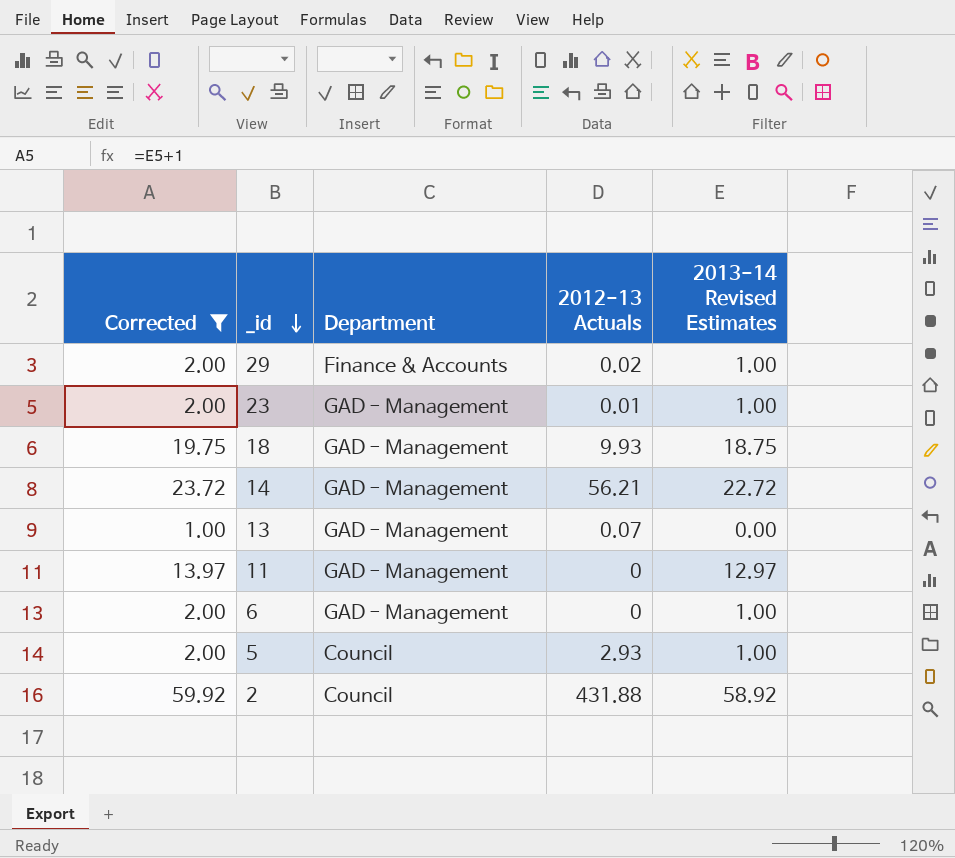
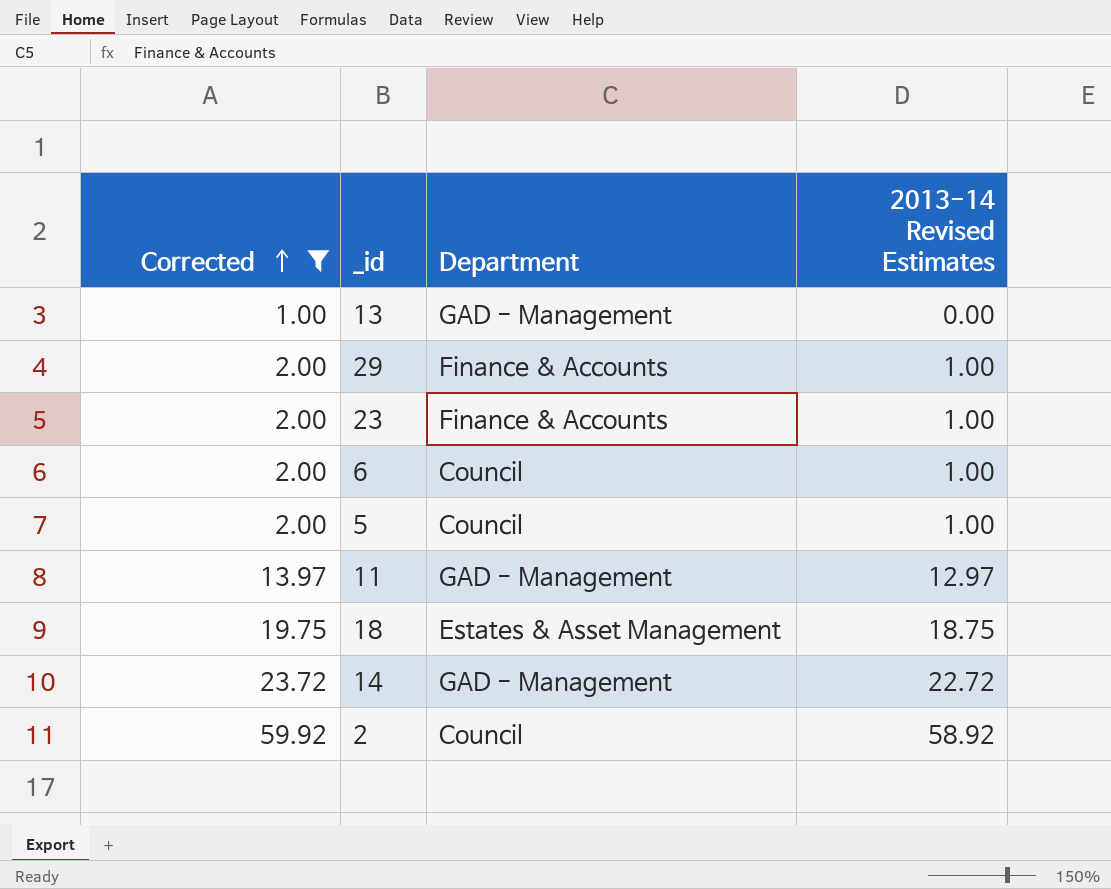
row order: _id descending -> Corrected ascending
column 2012-13 Actuals | position: 4 -> none
23 | Department: GAD - Management -> Finance & Accounts
6 | Department: GAD - Management -> Council
18 | Department: GAD - Management -> Estates & Asset Management

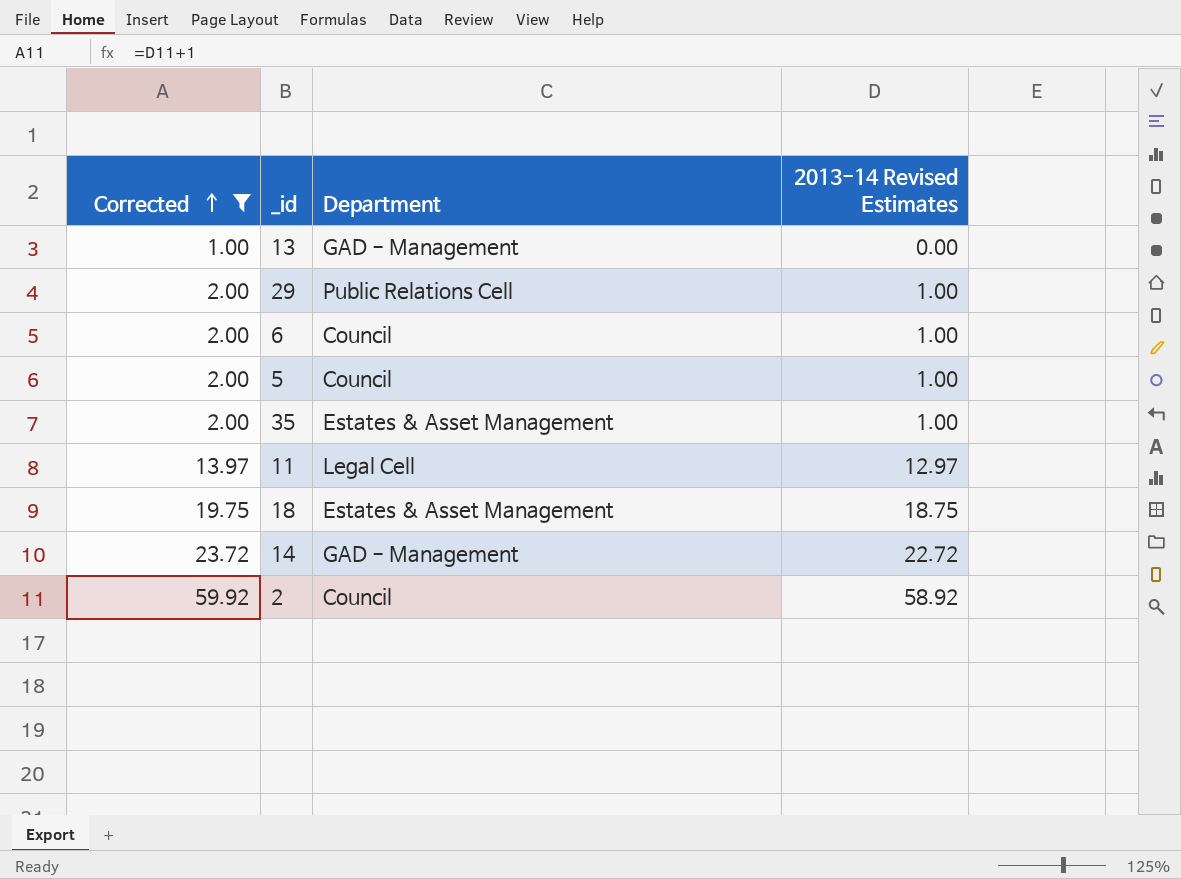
row 23: 2.00 | Finance & Accounts | 1.00 -> none
29 | Department: Finance & Accounts -> Public Relations Cell
row 35: none -> 2.00 | Estates & Asset Management | 1.00
11 | Department: GAD - Management -> Legal Cell

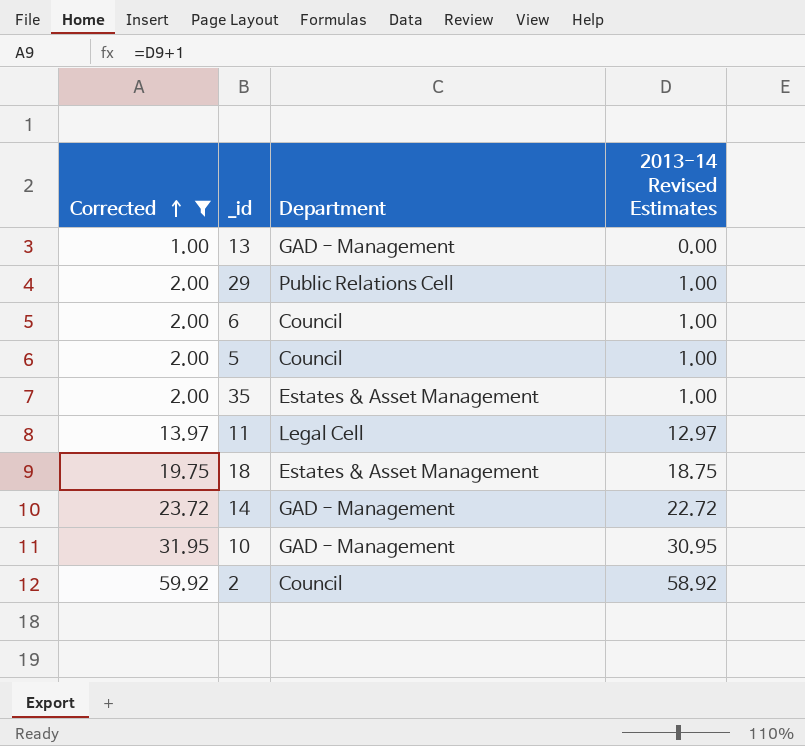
row 10: none -> 31.95 | GAD - Management | 30.95

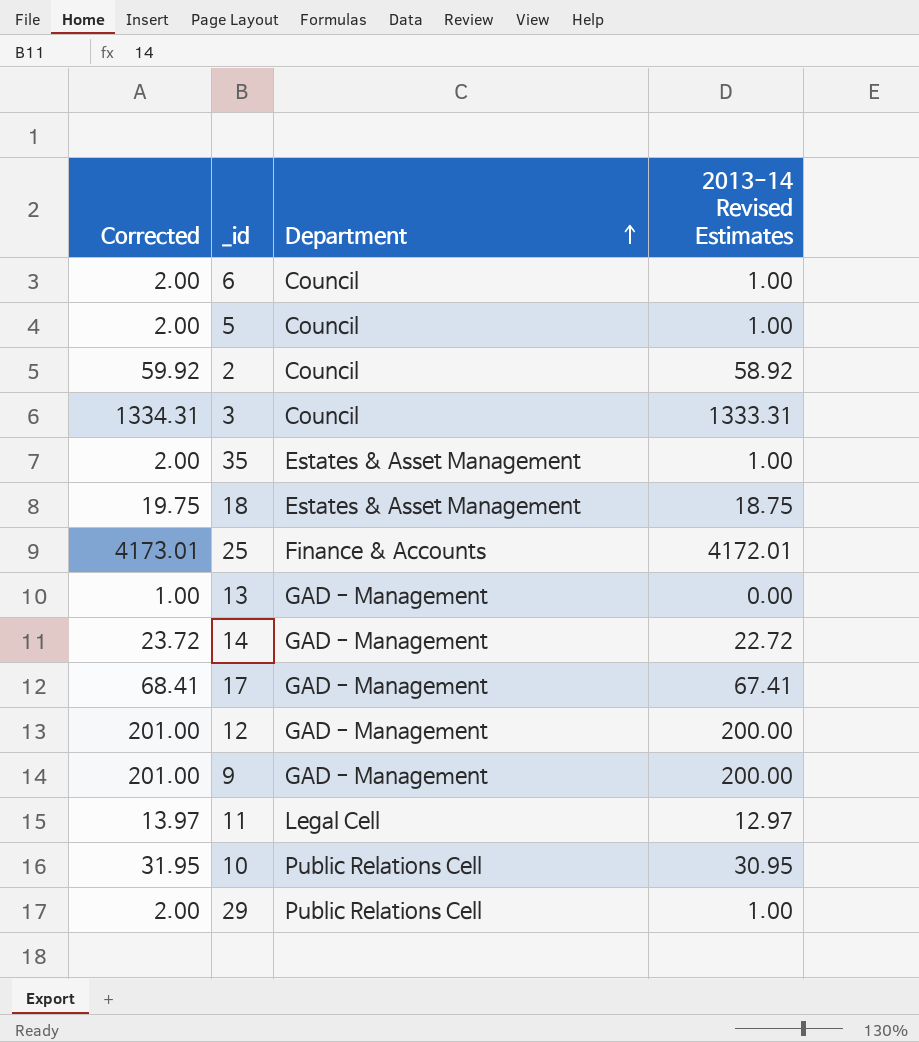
filter: Corrected <= 59.92 -> none
row order: Corrected ascending -> Department ascending
10 | Department: GAD - Management -> Public Relations Cell

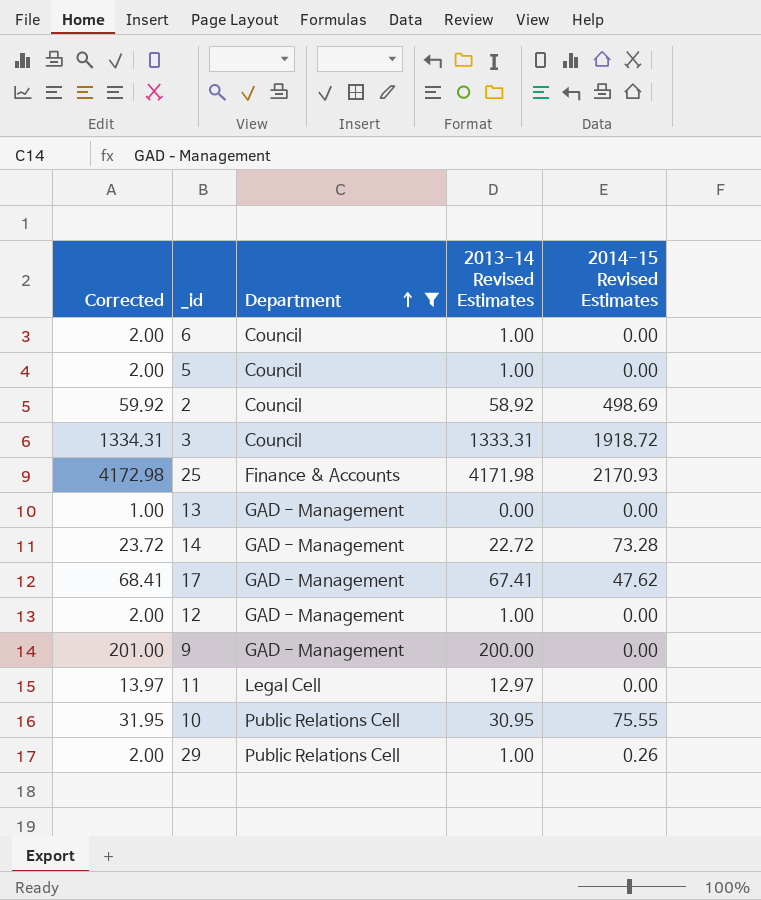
filter: none -> Department != Estates & Asset Management
column 2014-15 Revised Estimates | position: none -> 5
25 | Corrected: 4173.01 -> 4172.98
25 | 2013-14 Revised Estimates: 4172.01 -> 4171.98
12 | Corrected: 201.00 -> 2.00
12 | 2013-14 Revised Estimates: 200.00 -> 1.00

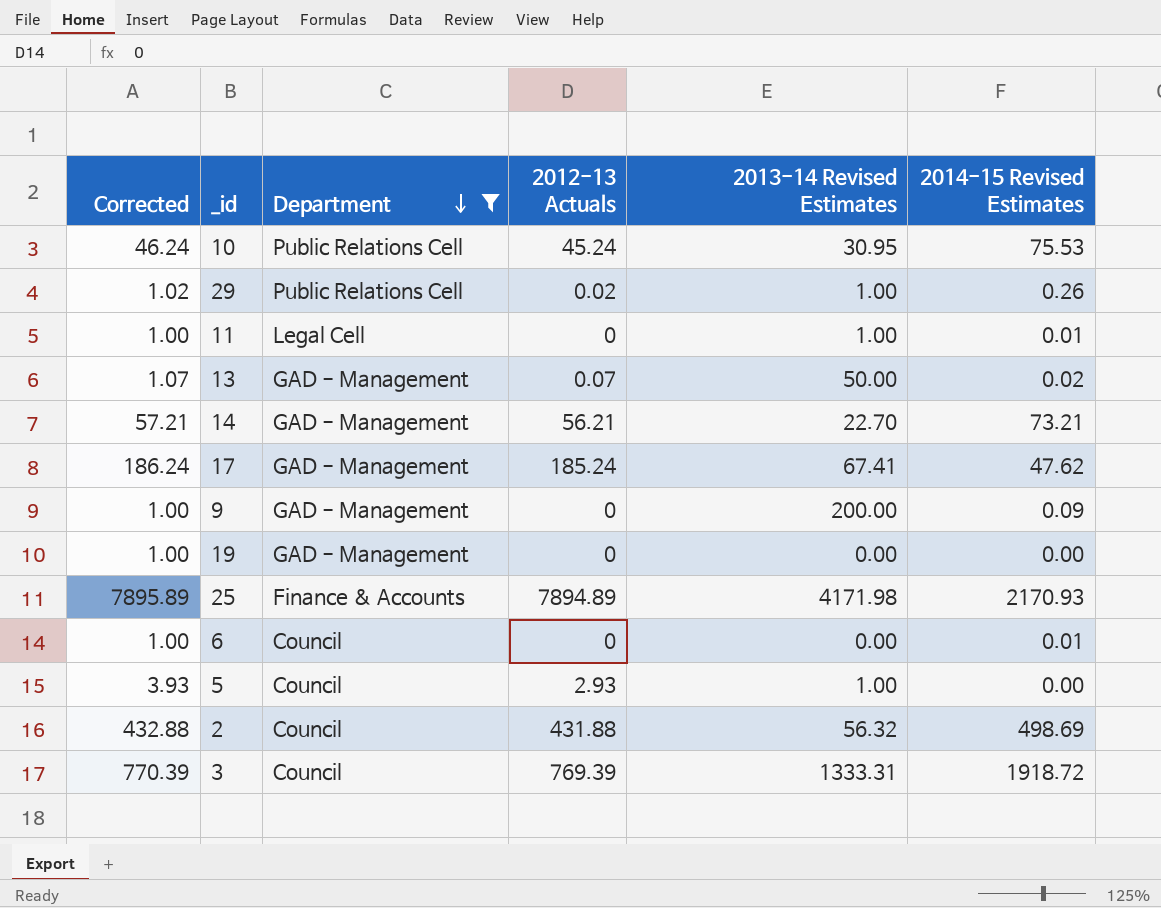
row order: Department ascending -> Department descending
column Corrected | formula: [2013-14 Revised Estimates] + 1 -> [2012-13 Actuals] + 1
column 2012-13 Actuals | position: none -> 4
row 12: 2.00 | GAD - Management | 1.00 | 0.00 -> none
10 | 2014-15 Revised Estimates: 75.55 -> 75.53
11 | 2013-14 Revised Estimates: 12.97 -> 1.00
11 | 2014-15 Revised Estimates: 0.00 -> 0.01
13 | 2013-14 Revised Estimates: 0.00 -> 50.00
13 | 2014-15 Revised Estimates: 0.00 -> 0.02
14 | 2013-14 Revised Estimates: 22.72 -> 22.70
14 | 2014-15 Revised Estimates: 73.28 -> 73.21
9 | 2014-15 Revised Estimates: 0.00 -> 0.09
row 19: none -> 1.00 | GAD - Management | 0 | 0.00 | 0.00
6 | 2013-14 Revised Estimates: 1.00 -> 0.00
6 | 2014-15 Revised Estimates: 0.00 -> 0.01
2 | 2013-14 Revised Estimates: 58.92 -> 56.32

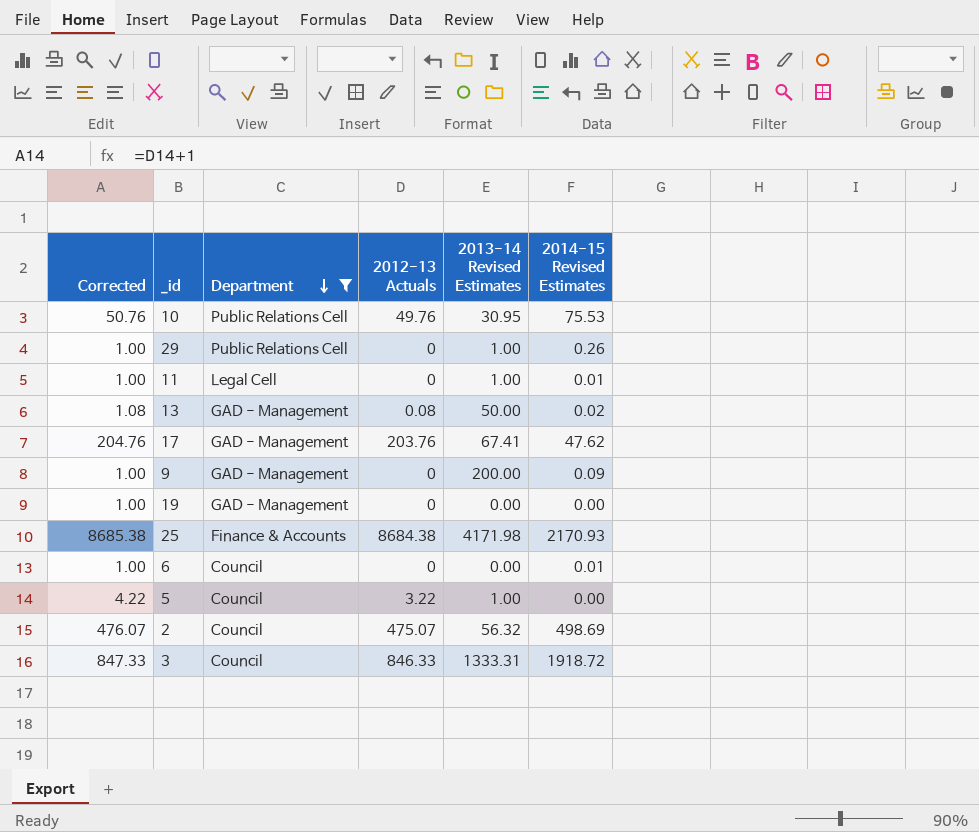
row 14: 57.21 | GAD - Management | 56.21 | 22.70 | 73.21 -> none
10 | Corrected: 46.24 -> 50.76
10 | 2012-13 Actuals: 45.24 -> 49.76
29 | Corrected: 1.02 -> 1.00
29 | 2012-13 Actuals: 0.02 -> 0
13 | Corrected: 1.07 -> 1.08
13 | 2012-13 Actuals: 0.07 -> 0.08
17 | Corrected: 186.24 -> 204.76
17 | 2012-13 Actuals: 185.24 -> 203.76
25 | Corrected: 7895.89 -> 8685.38
25 | 2012-13 Actuals: 7894.89 -> 8684.38
5 | Corrected: 3.93 -> 4.22
5 | 2012-13 Actuals: 2.93 -> 3.22
2 | Corrected: 432.88 -> 476.07
2 | 2012-13 Actuals: 431.88 -> 475.07
3 | Corrected: 770.39 -> 847.33
3 | 2012-13 Actuals: 769.39 -> 846.33

